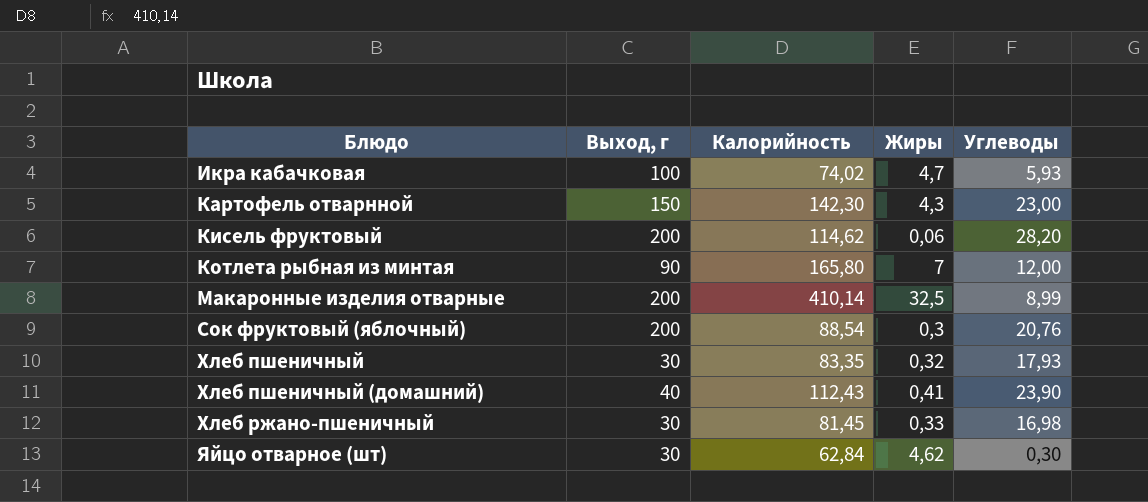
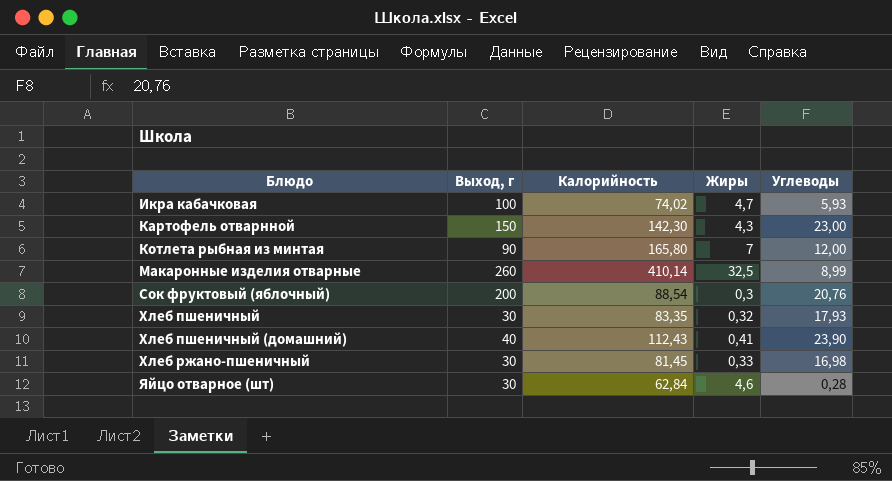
row Кисель фруктовый: 200 | 114,62 | 0,06 | 28,20 -> none
Макаронные изделия отварные | Выход, г: 200 -> 260
Яйцо отварное (шт) | Жиры: 4,62 -> 4,6
Яйцо отварное (шт) | Углеводы: 0,30 -> 0,28

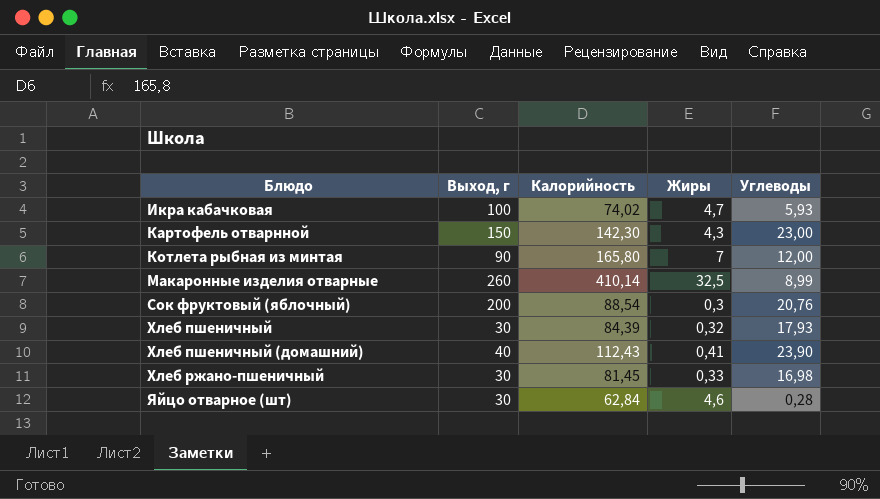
Хлеб пшеничный | Калорийность: 83,35 -> 84,39

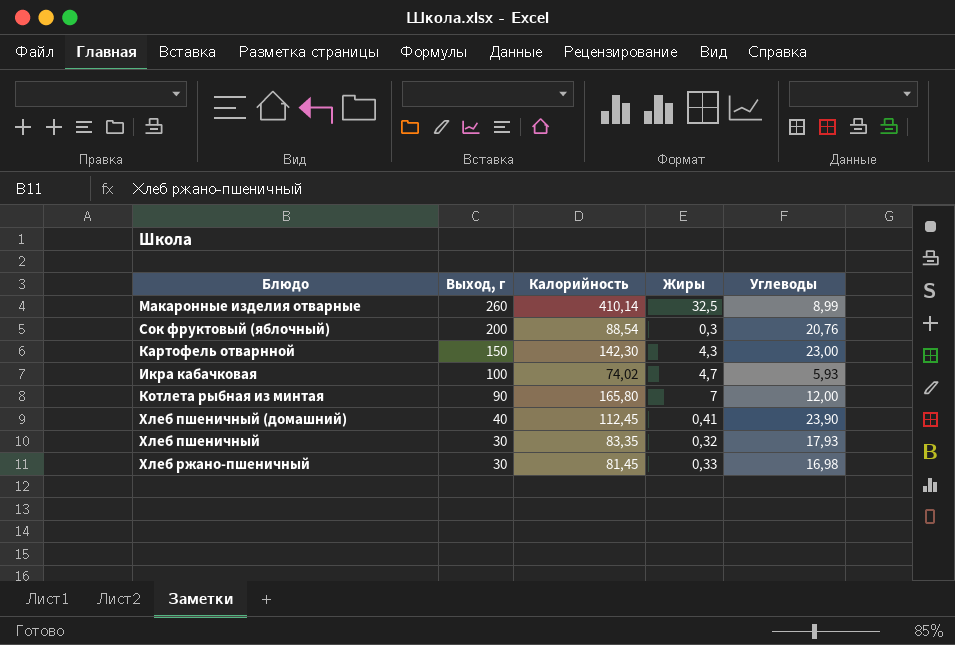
row order: Блюдо ascending -> Выход, г descending
row Яйцо отварное (шт): 30 | 62,84 | 4,6 | 0,28 -> none
Хлеб пшеничный (домашний) | Калорийность: 112,43 -> 112,45
Хлеб пшеничный | Калорийность: 84,39 -> 83,35

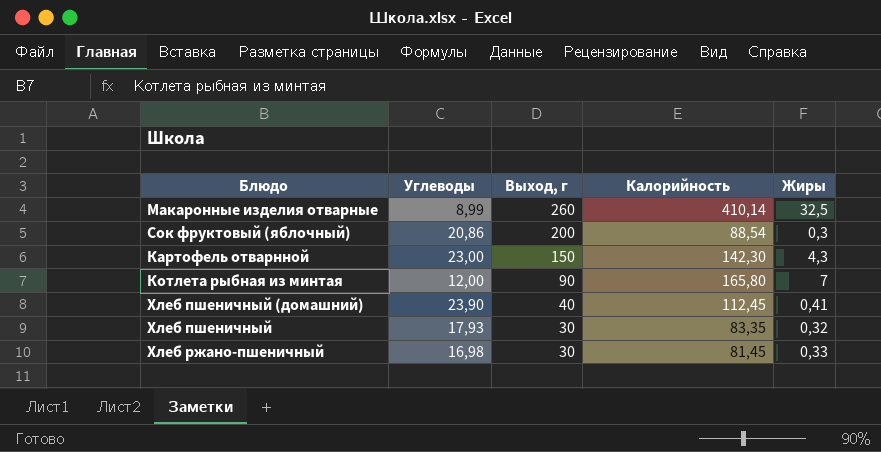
column Углеводы | position: 5 -> 2
row Икра кабачковая: 100 | 74,02 | 4,7 | 5,93 -> none
Сок фруктовый (яблочный) | Углеводы: 20,76 -> 20,86

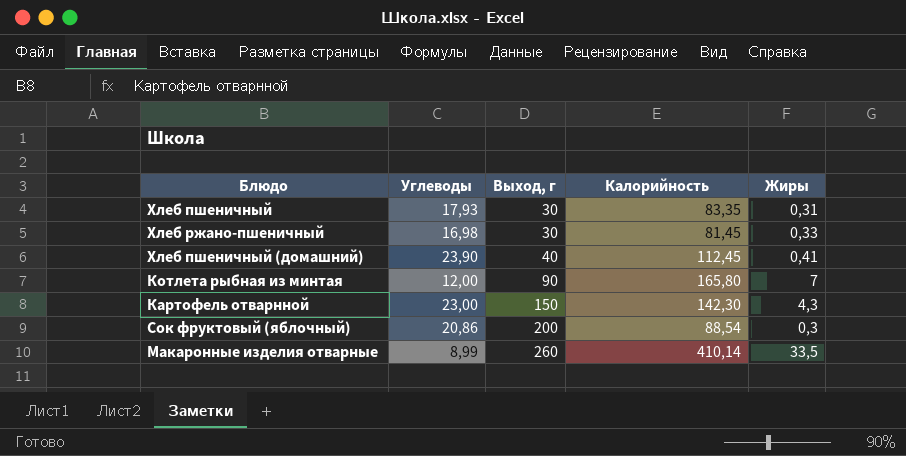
row order: Выход, г descending -> Выход, г ascending
Хлеб пшеничный | Жиры: 0,32 -> 0,31
Макаронные изделия отварные | Жиры: 32,5 -> 33,5

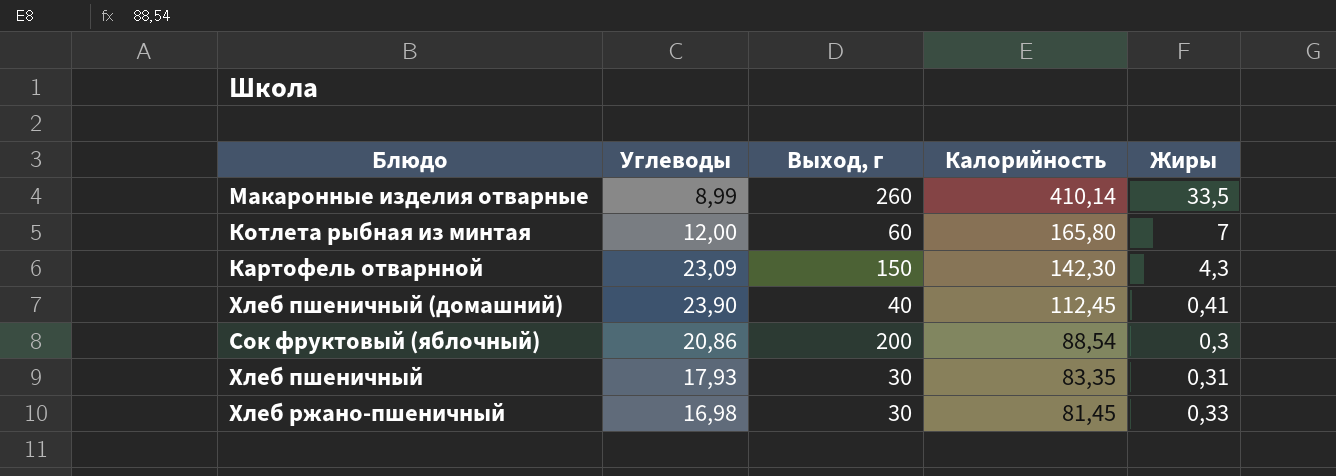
row order: Выход, г ascending -> Калорийность descending
Котлета рыбная из минтая | Выход, г: 90 -> 60
Картофель отварнной | Углеводы: 23,00 -> 23,09

